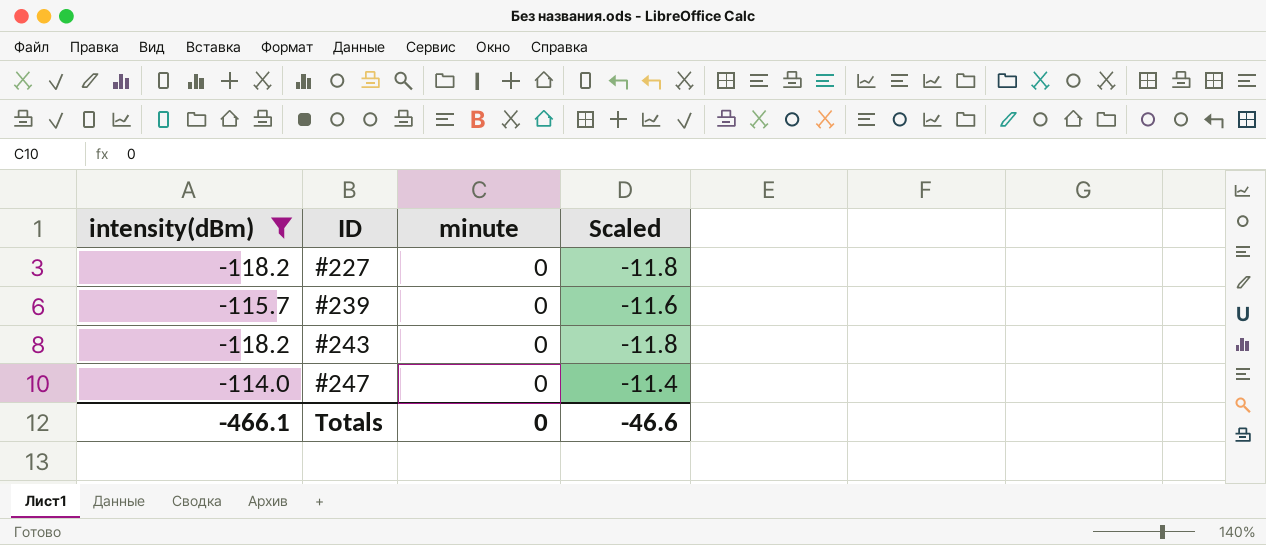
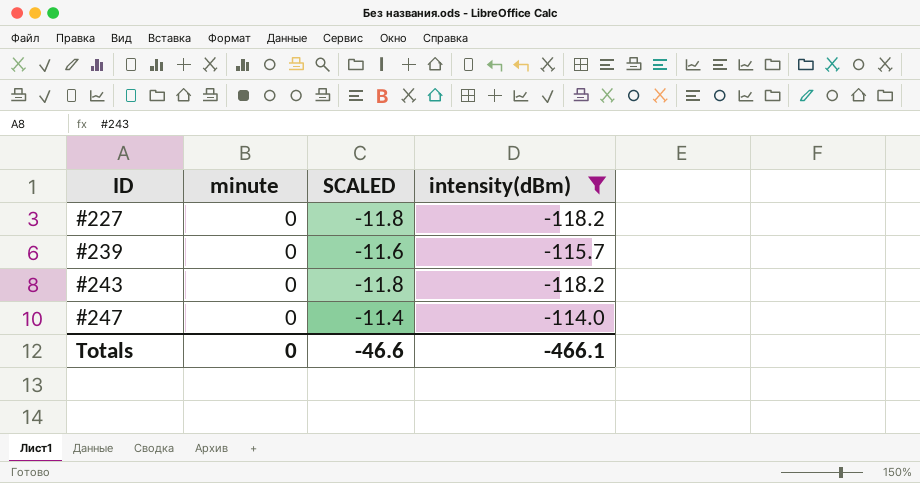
column name: Scaled -> SCALED
column intensity(dBm) | position: 1 -> 4

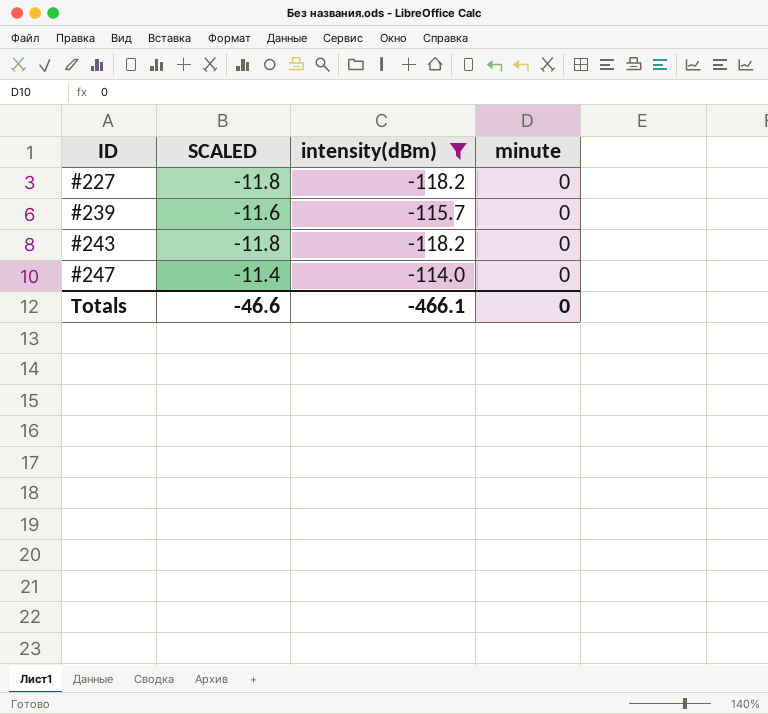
column minute | position: 2 -> 4

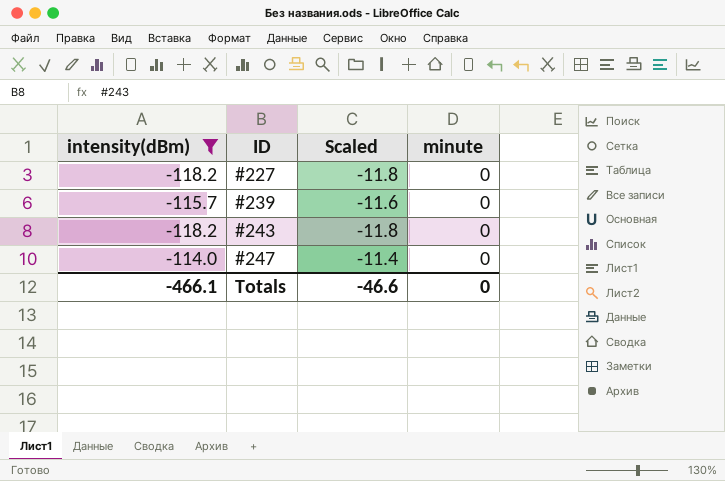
column intensity(dBm) | position: 3 -> 1
column name: SCALED -> Scaled

